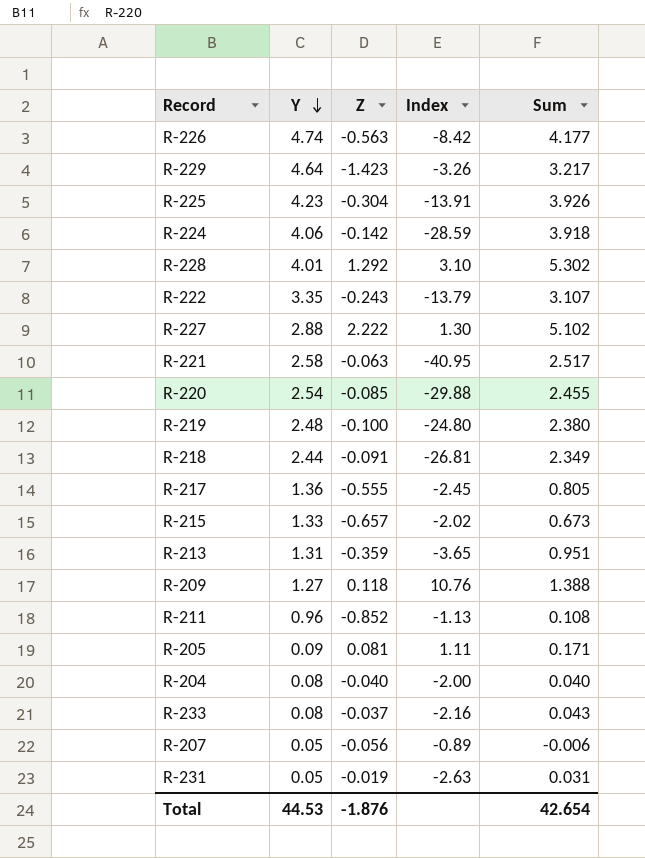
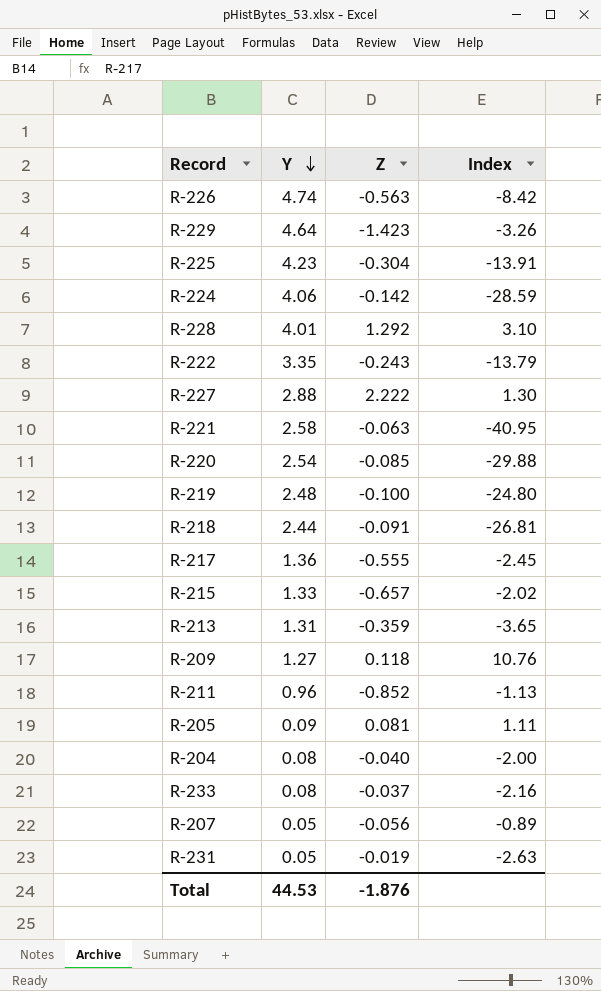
column Sum | formula: [Y] + [Z] -> none

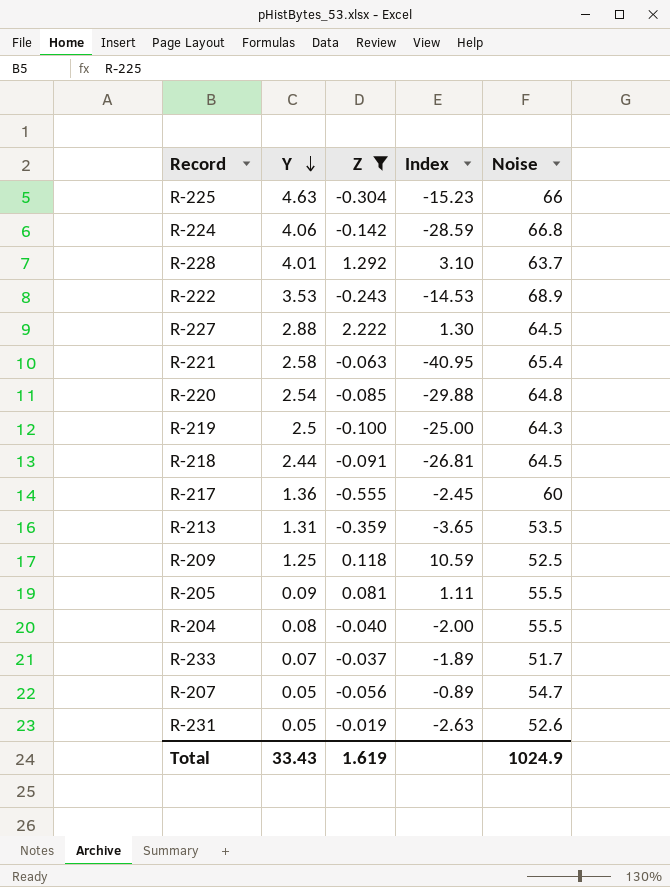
filter: none -> Z >= -0.555
column Noise | position: none -> 5
R-225 | Y: 4.23 -> 4.63
R-225 | Index: -13.91 -> -15.23
R-222 | Y: 3.35 -> 3.53
R-222 | Index: -13.79 -> -14.53
R-219 | Y: 2.48 -> 2.5
R-219 | Index: -24.80 -> -25.00
R-209 | Y: 1.27 -> 1.25
R-209 | Index: 10.76 -> 10.59
R-233 | Y: 0.08 -> 0.07
R-233 | Index: -2.16 -> -1.89
Total | Y: 44.53 -> 33.43
Total | Z: -1.876 -> 1.619

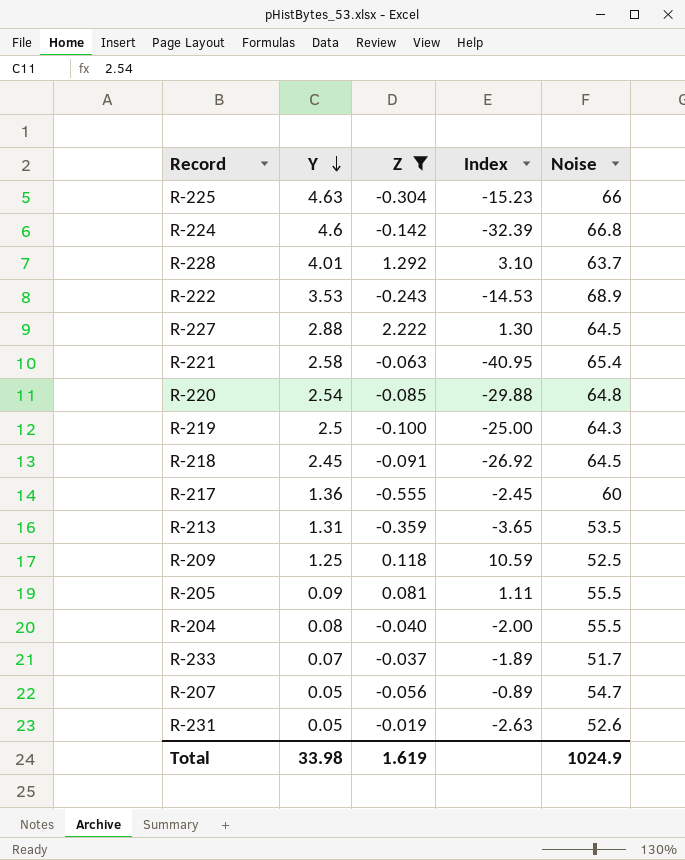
R-224 | Y: 4.06 -> 4.6
R-224 | Index: -28.59 -> -32.39
R-218 | Y: 2.44 -> 2.45
R-218 | Index: -26.81 -> -26.92
Total | Y: 33.43 -> 33.98

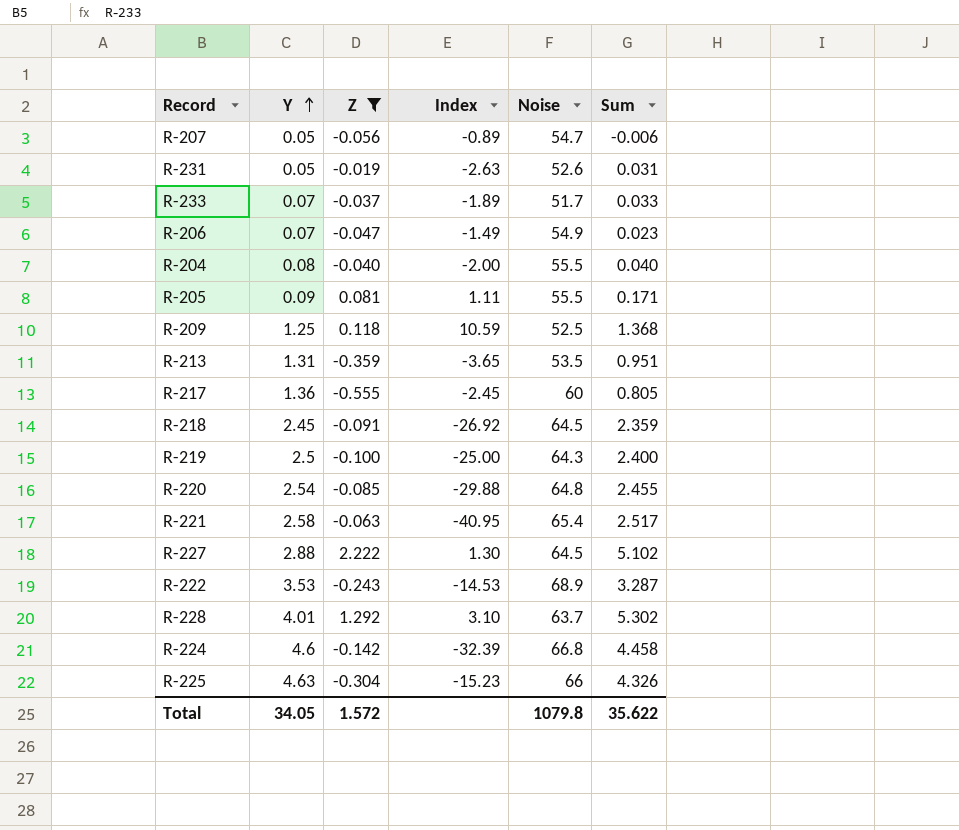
row order: Y descending -> Y ascending
column Sum | formula: none -> [Y] + [Z]
row R-206: none -> 0.07 | -0.047 | -1.49 | 54.9 | 0.023
Total | Y: 33.98 -> 34.05
Total | Z: 1.619 -> 1.572
Total | Noise: 1024.9 -> 1079.8

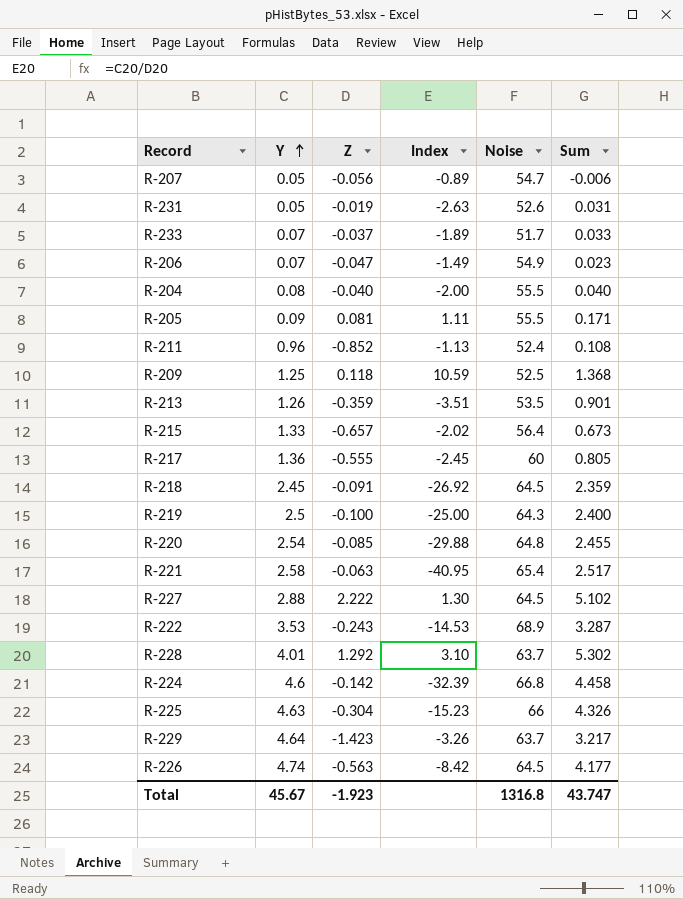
filter: Z >= -0.555 -> none
R-213 | Y: 1.31 -> 1.26
R-213 | Index: -3.65 -> -3.51
R-213 | Sum: 0.951 -> 0.901
Total | Y: 34.05 -> 45.67
Total | Z: 1.572 -> -1.923
Total | Noise: 1079.8 -> 1316.8
Total | Sum: 35.622 -> 43.747

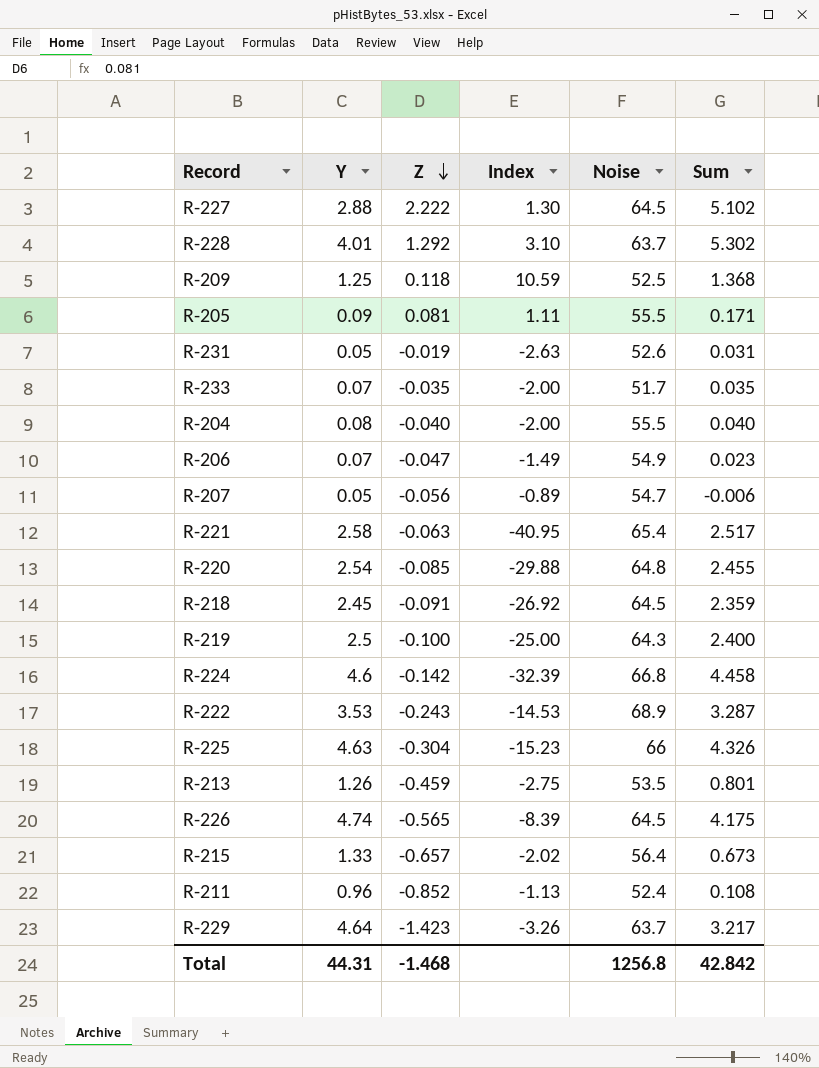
row order: Y ascending -> Z descending
row R-217: 1.36 | -0.555 | -2.45 | 60 | 0.805 -> none
R-233 | Z: -0.037 -> -0.035
R-233 | Index: -1.89 -> -2.00
R-233 | Sum: 0.033 -> 0.035
R-213 | Z: -0.359 -> -0.459
R-213 | Index: -3.51 -> -2.75
R-213 | Sum: 0.901 -> 0.801
R-226 | Z: -0.563 -> -0.565
R-226 | Index: -8.42 -> -8.39
R-226 | Sum: 4.177 -> 4.175
Total | Y: 45.67 -> 44.31
Total | Z: -1.923 -> -1.468
Total | Noise: 1316.8 -> 1256.8
Total | Sum: 43.747 -> 42.842

